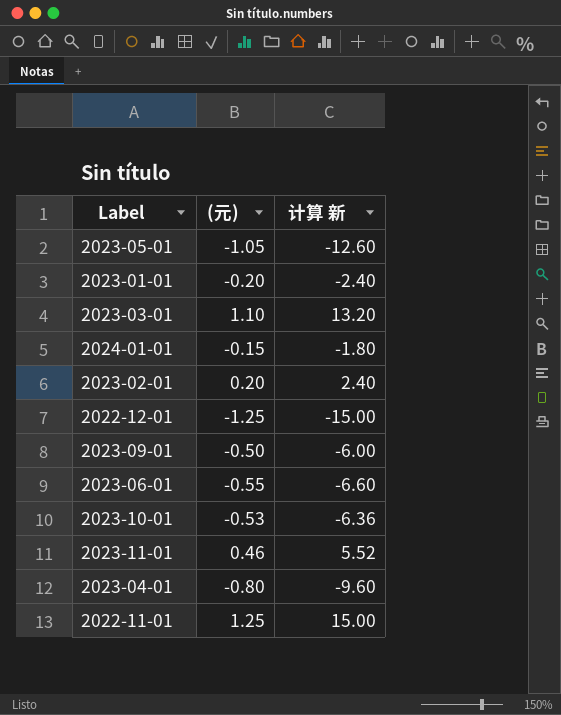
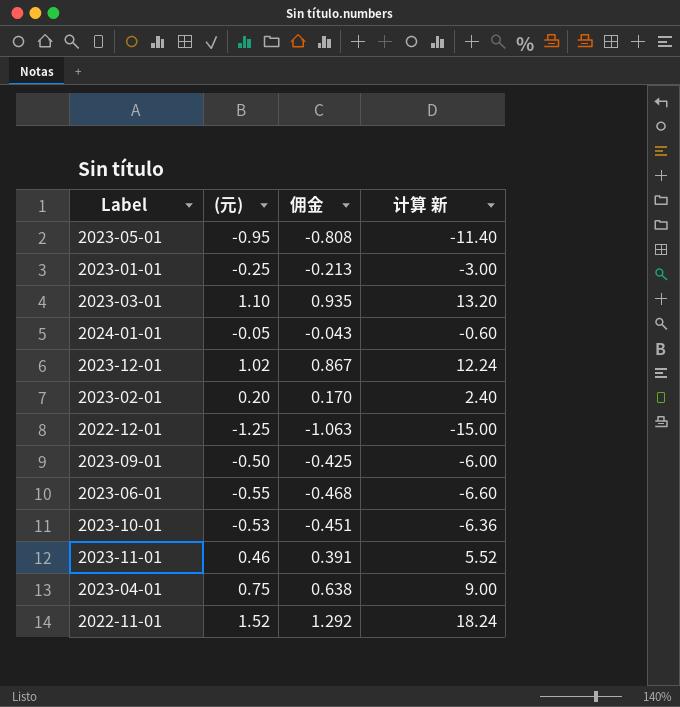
column 佣金 | formula: none -> [(元)] * 0.85
2023-05-01 | (元): -1.05 -> -0.95
2023-05-01 | 计算 新: -12.60 -> -11.40
2023-01-01 | (元): -0.20 -> -0.25
2023-01-01 | 计算 新: -2.40 -> -3.00
2024-01-01 | (元): -0.15 -> -0.05
2024-01-01 | 计算 新: -1.80 -> -0.60
row 2023-12-01: none -> 1.02 | 0.867 | 12.24
2023-04-01 | (元): -0.80 -> 0.75
2023-04-01 | 计算 新: -9.60 -> 9.00
2022-11-01 | (元): 1.25 -> 1.52
2022-11-01 | 计算 新: 15.00 -> 18.24

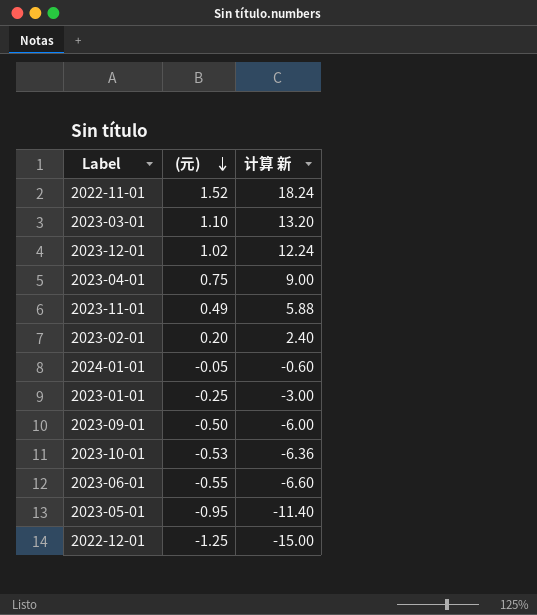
row order: none -> (元) descending
column 佣金 | formula: [(元)] * 0.85 -> none
2023-11-01 | (元): 0.46 -> 0.49
2023-11-01 | 计算 新: 5.52 -> 5.88

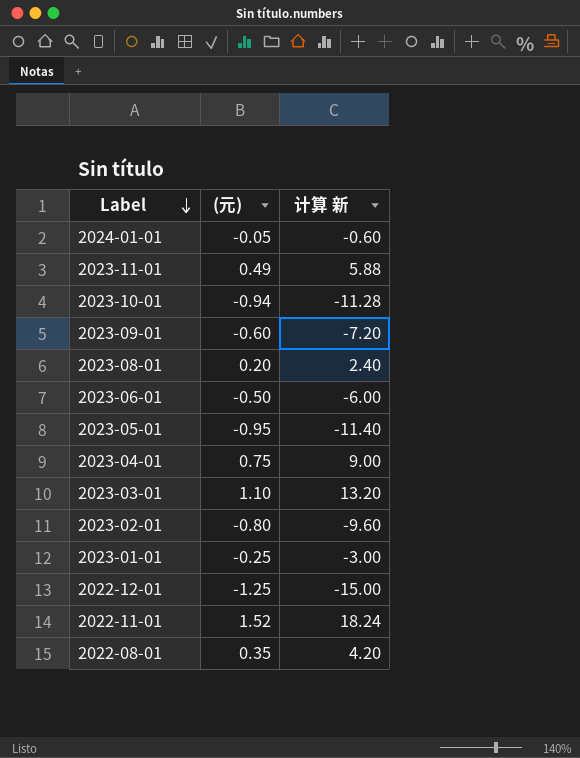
row order: (元) descending -> Label descending
row 2023-12-01: 1.02 | 12.24 -> none
2023-10-01 | (元): -0.53 -> -0.94
2023-10-01 | 计算 新: -6.36 -> -11.28
2023-09-01 | (元): -0.50 -> -0.60
2023-09-01 | 计算 新: -6.00 -> -7.20
row 2023-08-01: none -> 0.20 | 2.40
2023-06-01 | (元): -0.55 -> -0.50
2023-06-01 | 计算 新: -6.60 -> -6.00
2023-02-01 | (元): 0.20 -> -0.80
2023-02-01 | 计算 新: 2.40 -> -9.60
row 2022-08-01: none -> 0.35 | 4.20

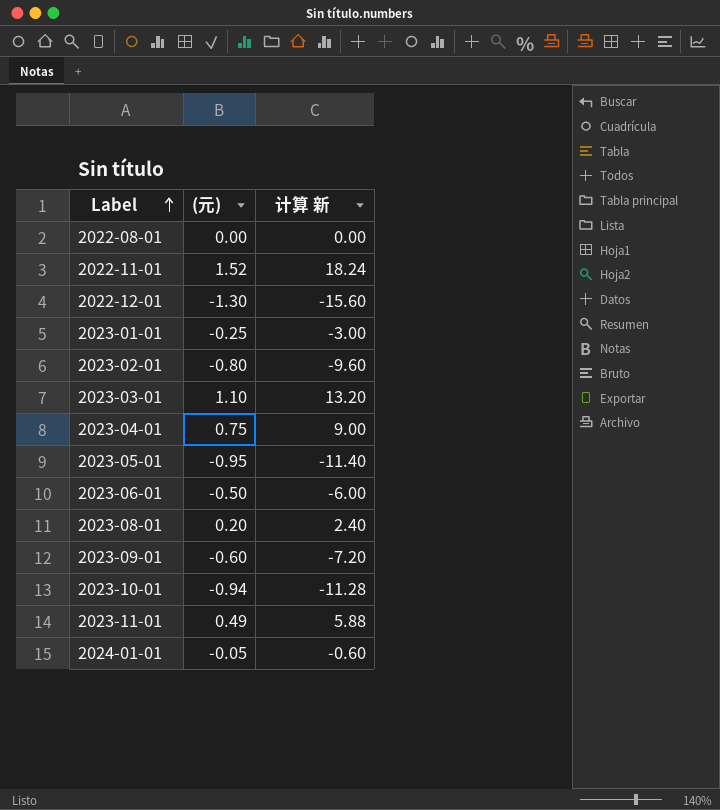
row order: Label descending -> Label ascending
2022-08-01 | (元): 0.35 -> 0.00
2022-08-01 | 计算 新: 4.20 -> 0.00
2022-12-01 | (元): -1.25 -> -1.30
2022-12-01 | 计算 新: -15.00 -> -15.60

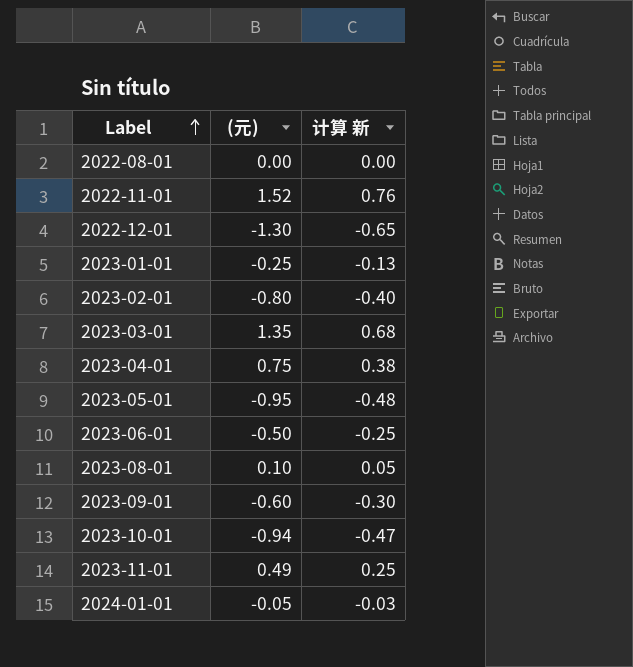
column 计算 新 | formula: [(元)] * 12 -> [(元)] * 0.5
2023-03-01 | (元): 1.10 -> 1.35
2023-08-01 | (元): 0.20 -> 0.10

